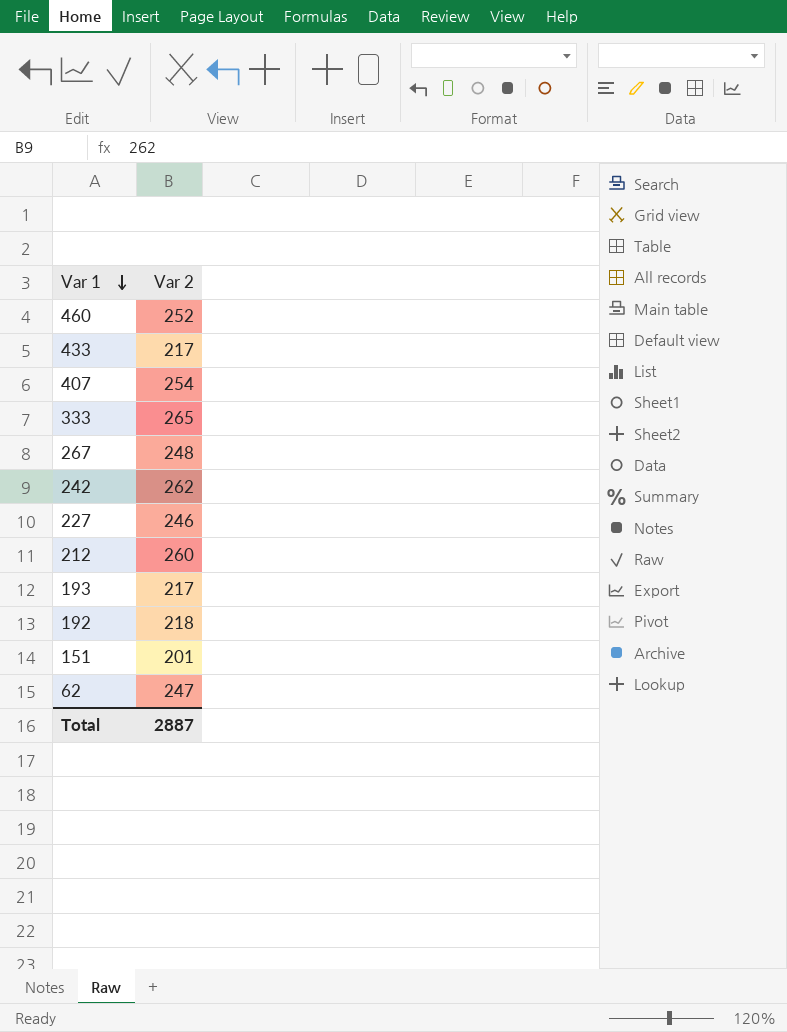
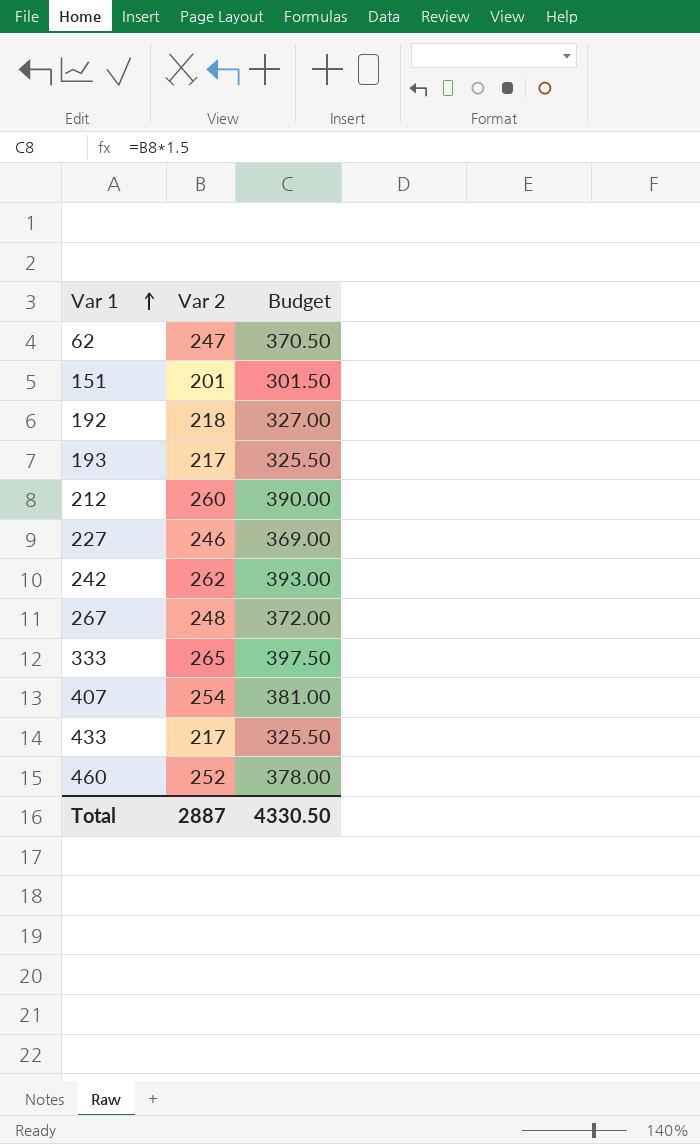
row order: Var 1 descending -> Var 1 ascending
column Budget | formula: none -> [Var 2] * 1.5

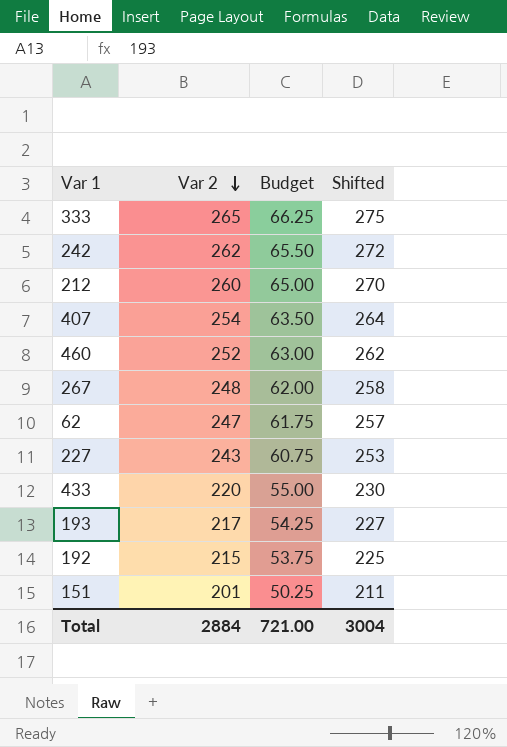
row order: Var 1 ascending -> Var 2 descending
column Budget | formula: [Var 2] * 1.5 -> [Var 2] * 0.25
column Shifted | formula: none -> [Var 2] + 10
227 | Var 2: 246 -> 243
433 | Var 2: 217 -> 220
192 | Var 2: 218 -> 215
Total | Var 2: 2887 -> 2884
Total | Budget: 4330.50 -> 721.00

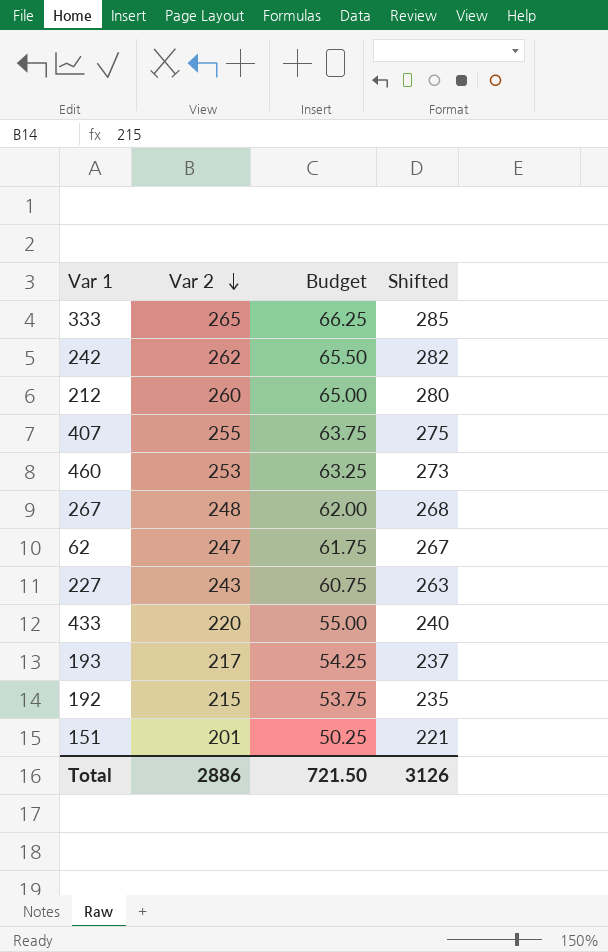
column Shifted | formula: [Var 2] + 10 -> [Var 2] + 20
407 | Var 2: 254 -> 255
407 | Budget: 63.50 -> 63.75
460 | Var 2: 252 -> 253
460 | Budget: 63.00 -> 63.25
Total | Var 2: 2884 -> 2886
Total | Budget: 721.00 -> 721.50
Total | Shifted: 3004 -> 3126

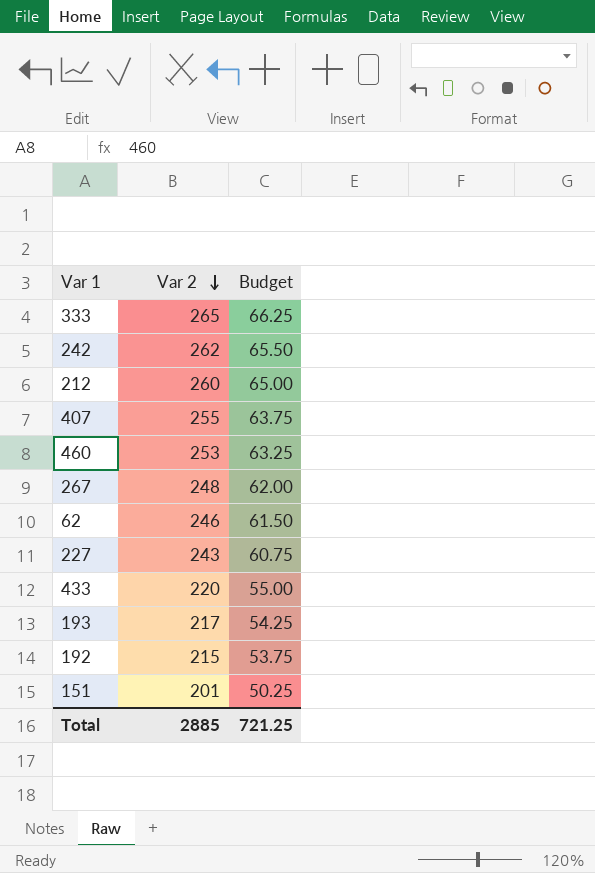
column Shifted | formula: [Var 2] + 20 -> none
62 | Var 2: 247 -> 246
62 | Budget: 61.75 -> 61.50
Total | Var 2: 2886 -> 2885
Total | Budget: 721.50 -> 721.25

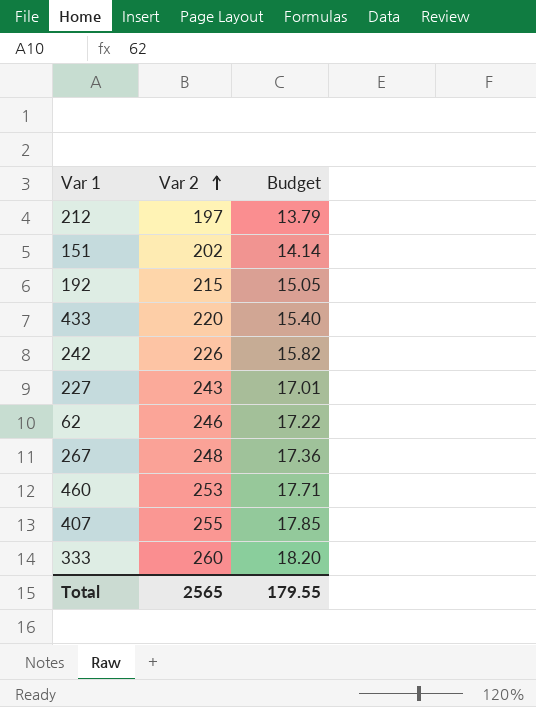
row order: Var 2 descending -> Var 2 ascending
column Budget | formula: [Var 2] * 0.25 -> [Var 2] * 0.07
row 193: 217 | 54.25 -> none
212 | Var 2: 260 -> 197
151 | Var 2: 201 -> 202
242 | Var 2: 262 -> 226
333 | Var 2: 265 -> 260
Total | Var 2: 2885 -> 2565
Total | Budget: 721.25 -> 179.55

